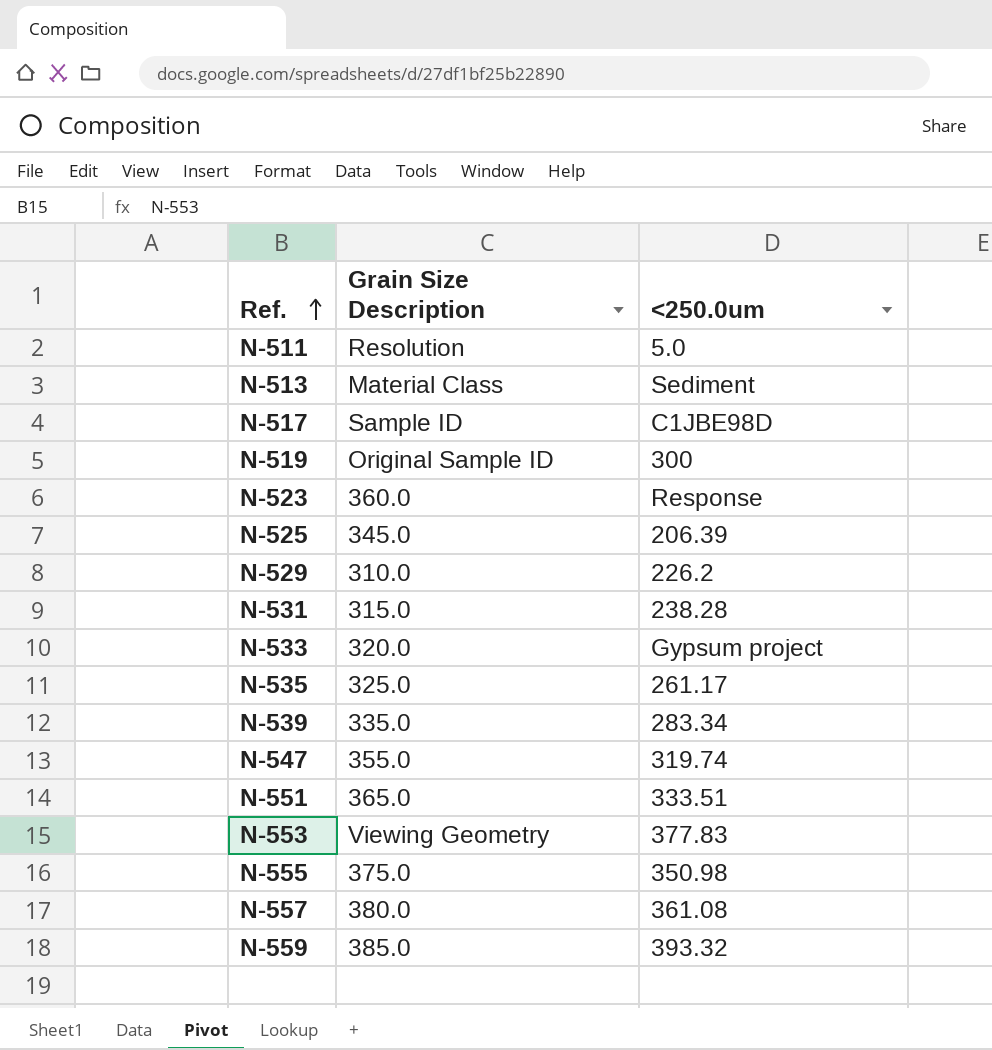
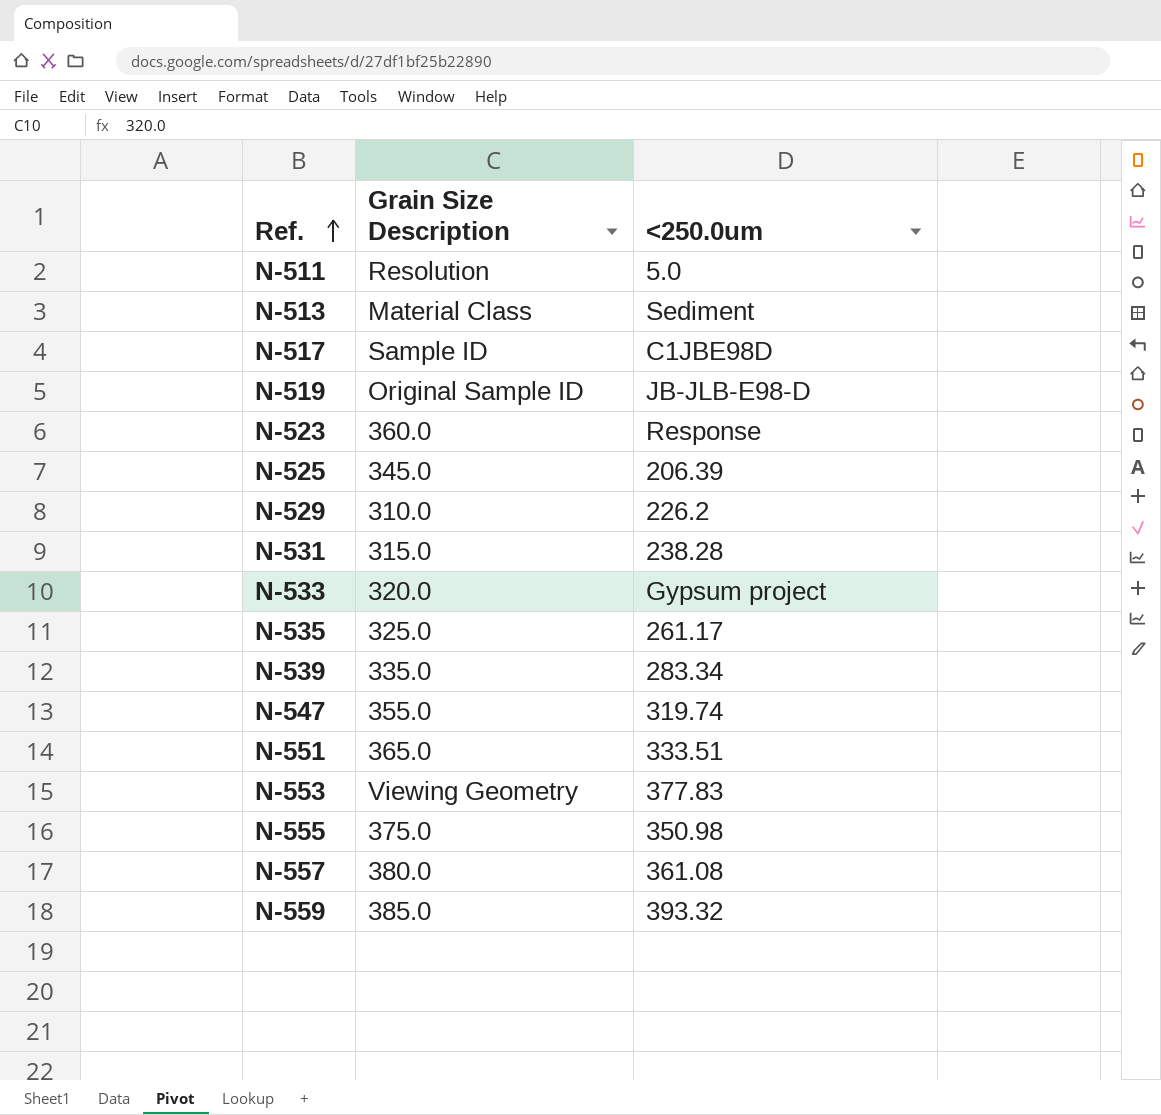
N-519 | <250.0um: 300 -> JB-JLB-E98-D

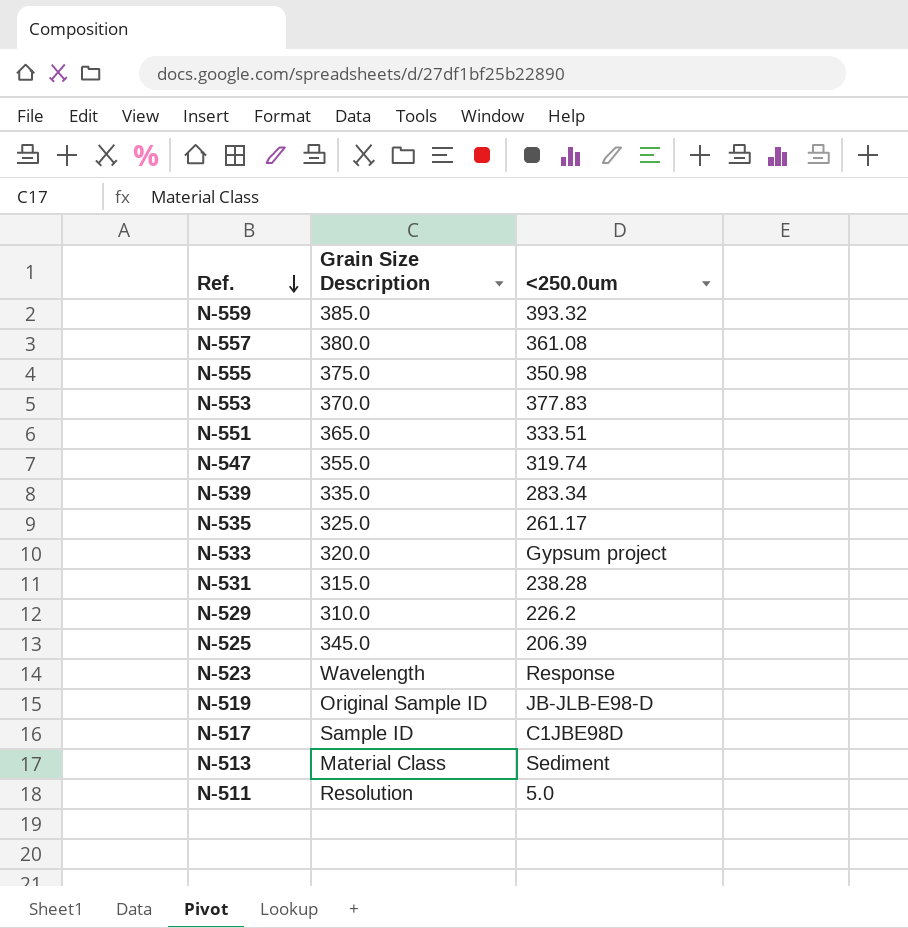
row order: Ref. ascending -> Ref. descending
N-553 | Grain Size Description: Viewing Geometry -> 370.0
N-523 | Grain Size Description: 360.0 -> Wavelength

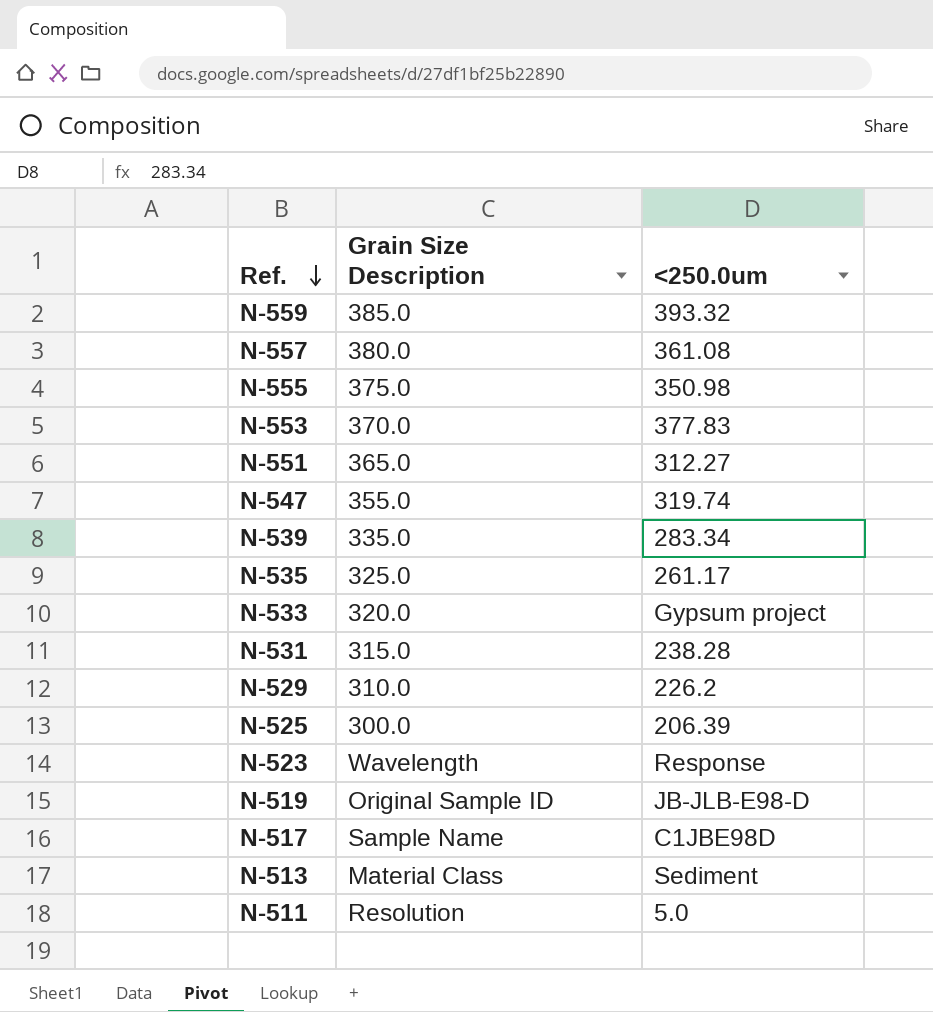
N-551 | <250.0um: 333.51 -> 312.27
N-525 | Grain Size Description: 345.0 -> 300.0
N-517 | Grain Size Description: Sample ID -> Sample Name

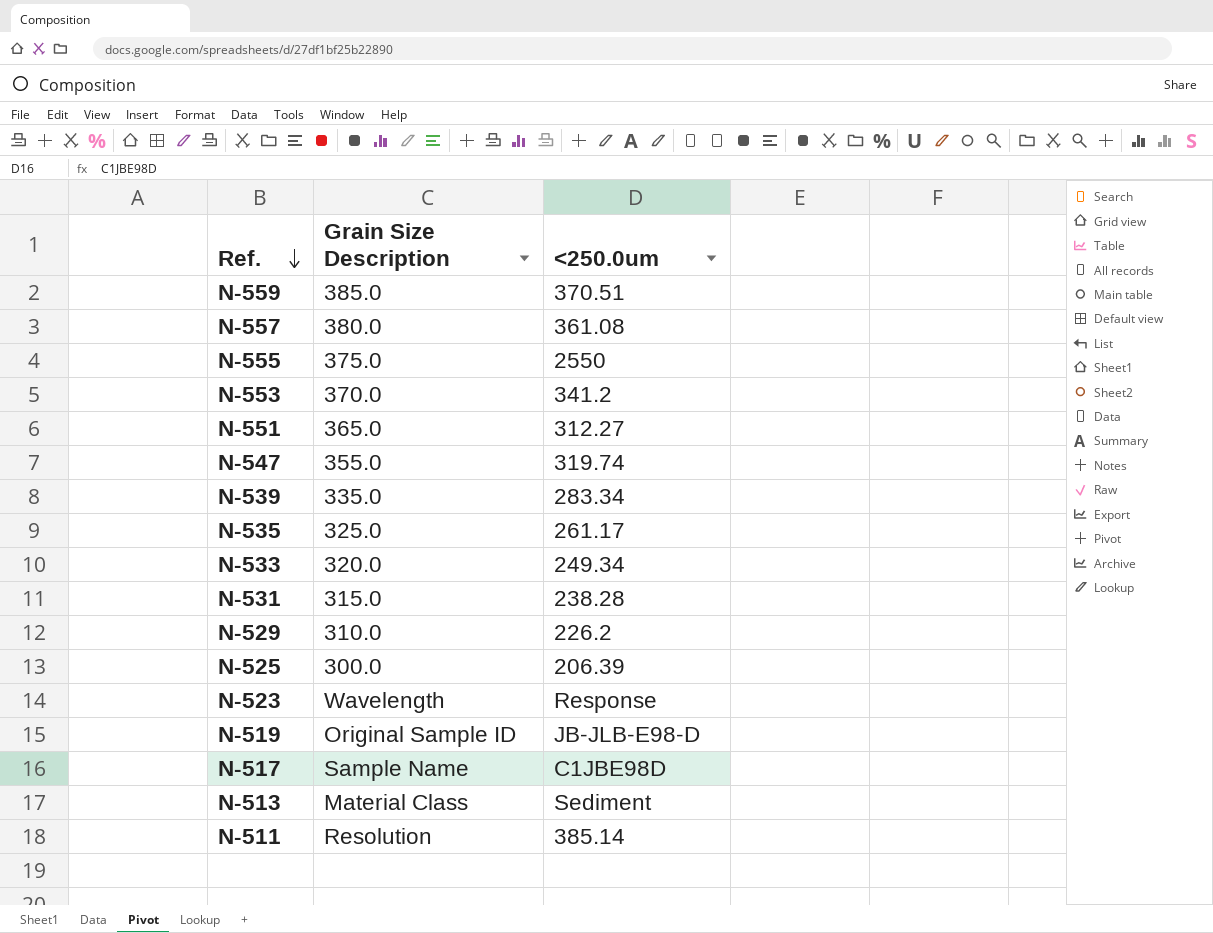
N-559 | <250.0um: 393.32 -> 370.51
N-555 | <250.0um: 350.98 -> 2550
N-553 | <250.0um: 377.83 -> 341.2
N-533 | <250.0um: Gypsum project -> 249.34
N-511 | <250.0um: 5.0 -> 385.14

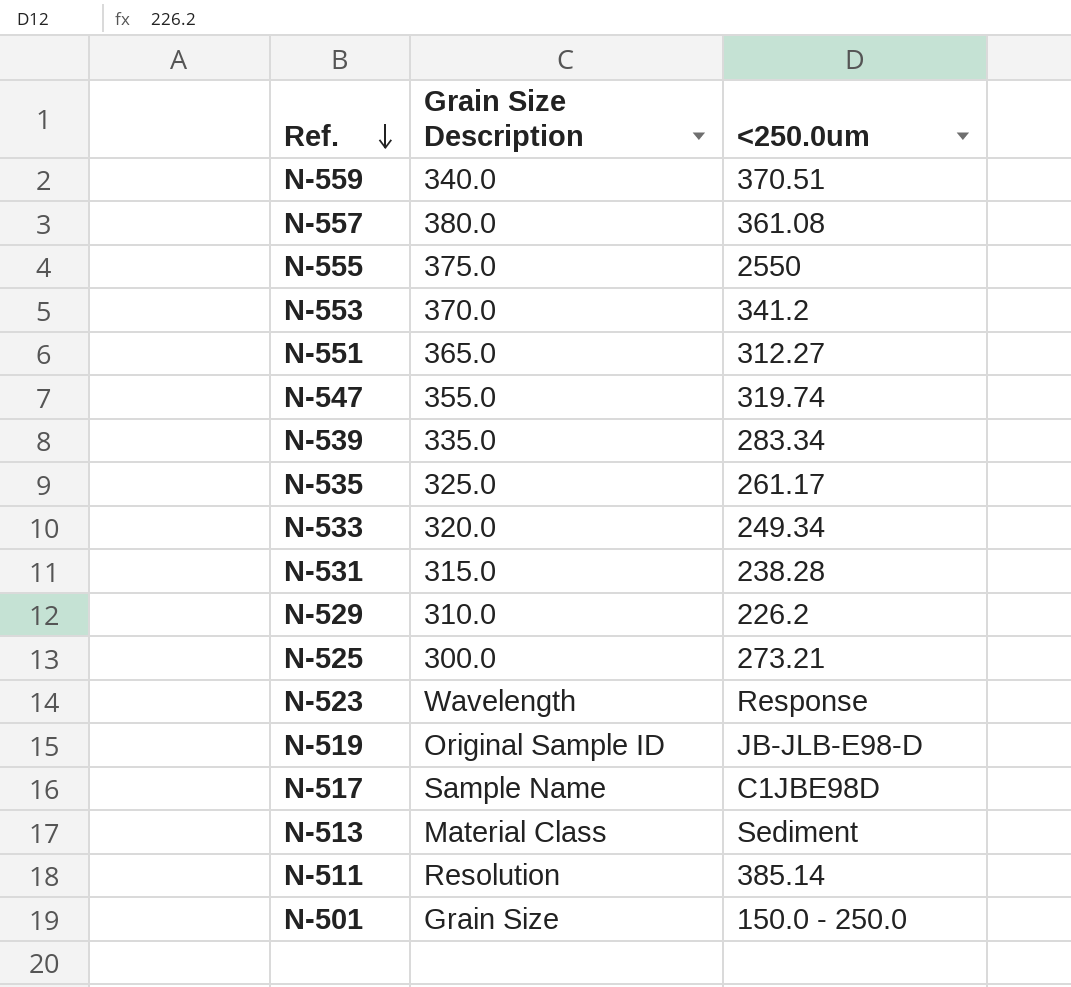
N-559 | Grain Size Description: 385.0 -> 340.0
N-525 | <250.0um: 206.39 -> 273.21
row N-501: none -> Grain Size | 150.0 - 250.0

